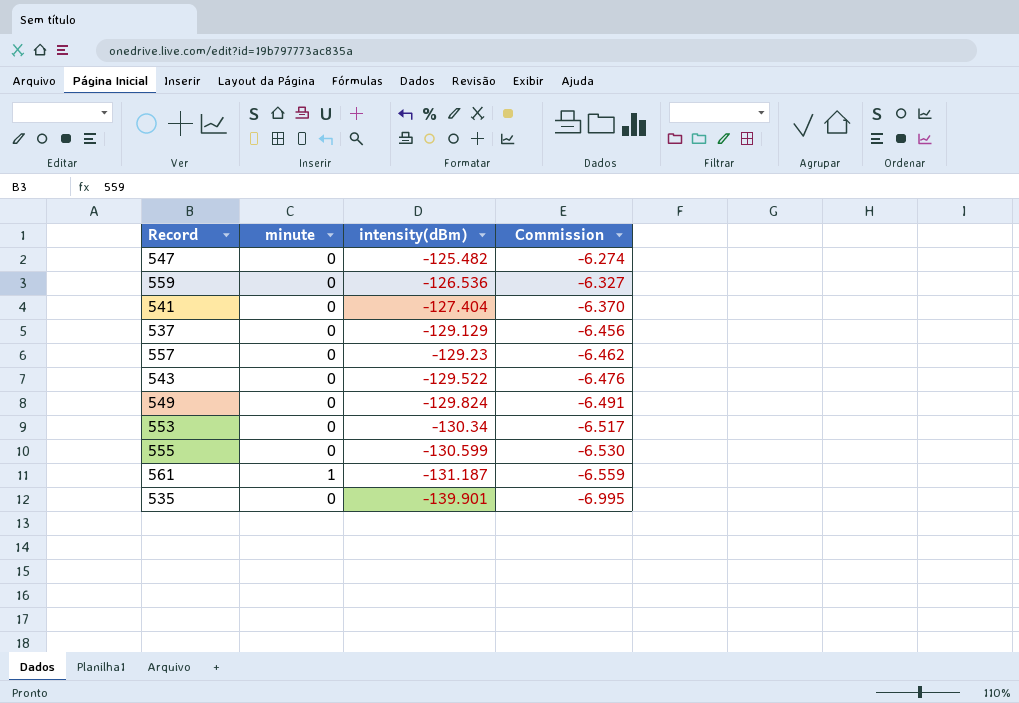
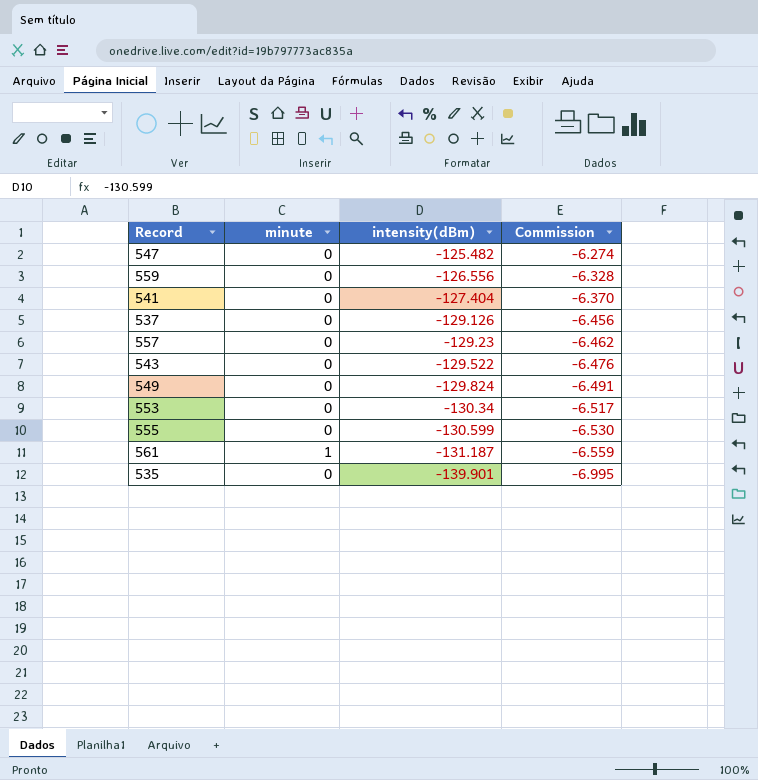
559 | intensity(dBm): -126.536 -> -126.556
559 | Commission: -6.327 -> -6.328
537 | intensity(dBm): -129.129 -> -129.126

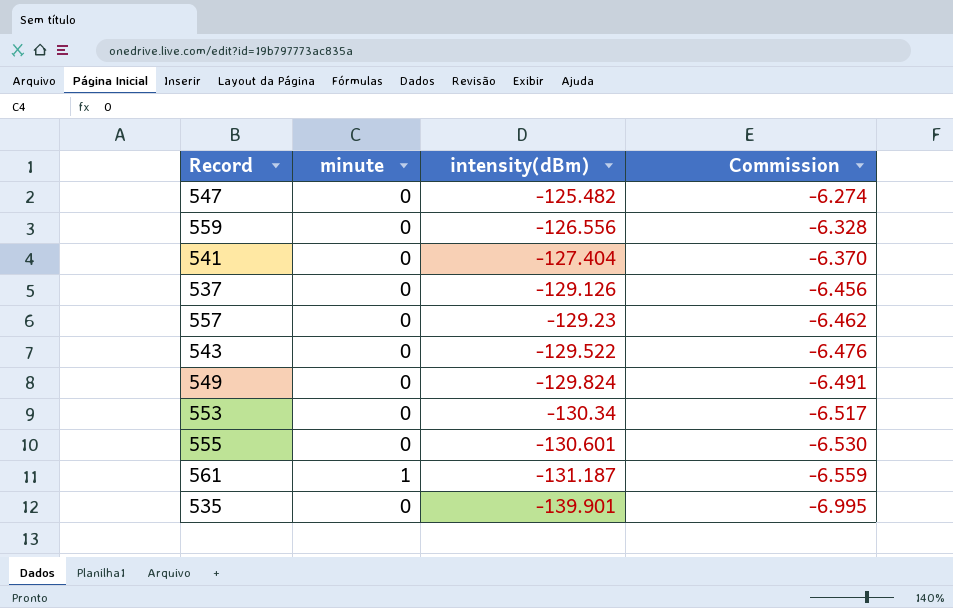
555 | intensity(dBm): -130.599 -> -130.601

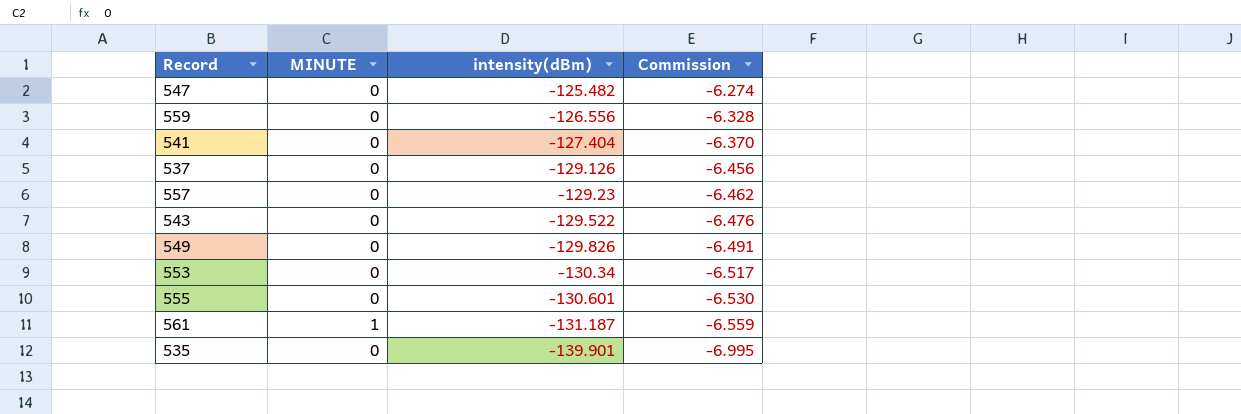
column name: minute -> MINUTE
549 | intensity(dBm): -129.824 -> -129.826

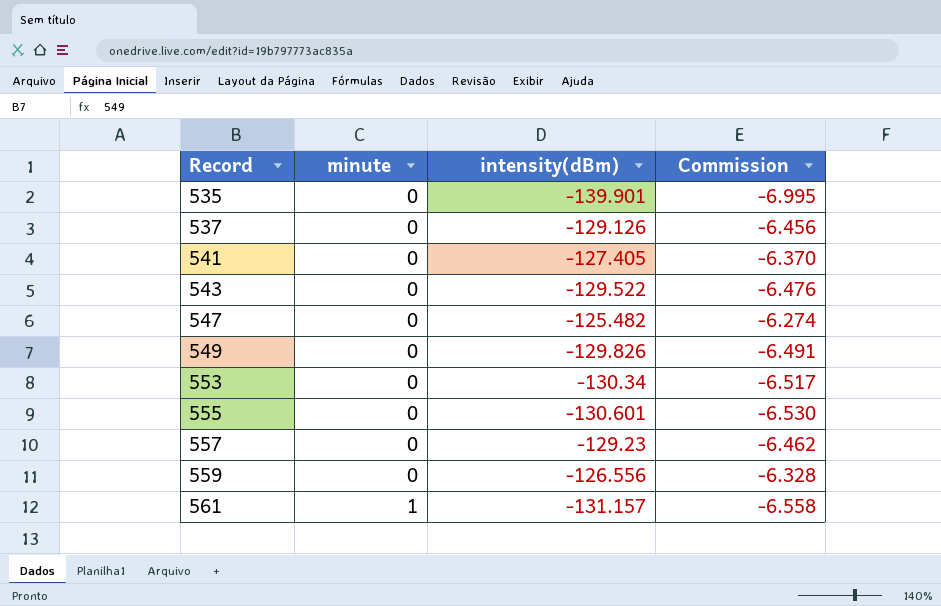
row order: intensity(dBm) descending -> Record ascending
column name: MINUTE -> minute
541 | intensity(dBm): -127.404 -> -127.405
561 | intensity(dBm): -131.187 -> -131.157
561 | Commission: -6.559 -> -6.558

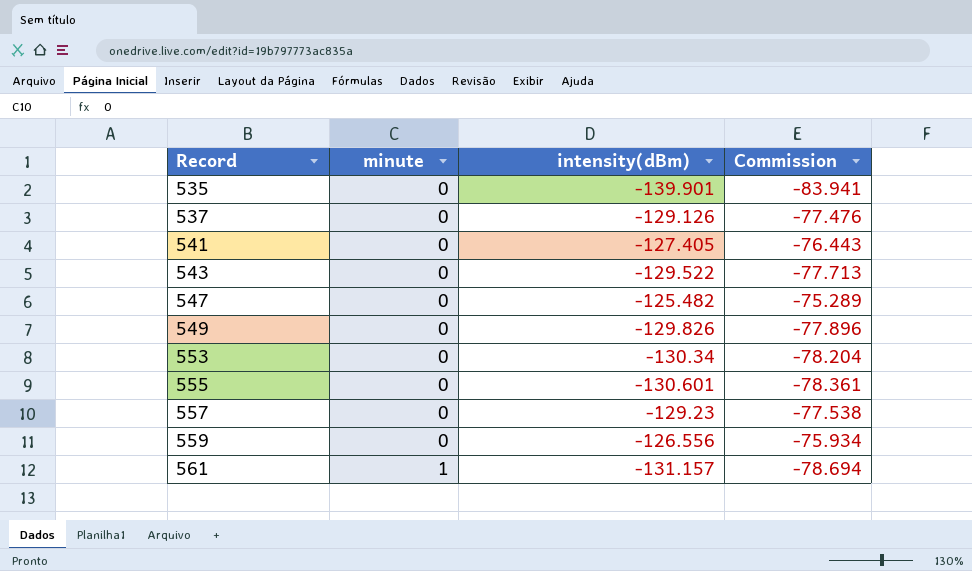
column Commission | formula: [intensity(dBm)] * 0.05 -> [intensity(dBm)] * 0.6

